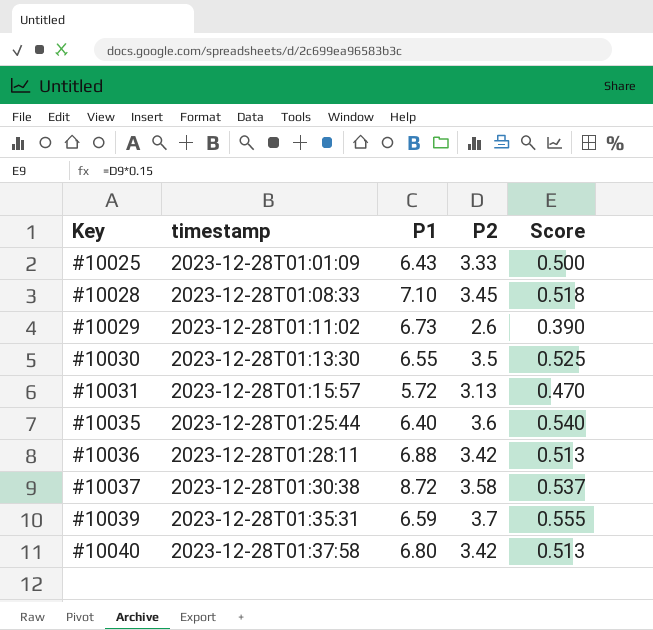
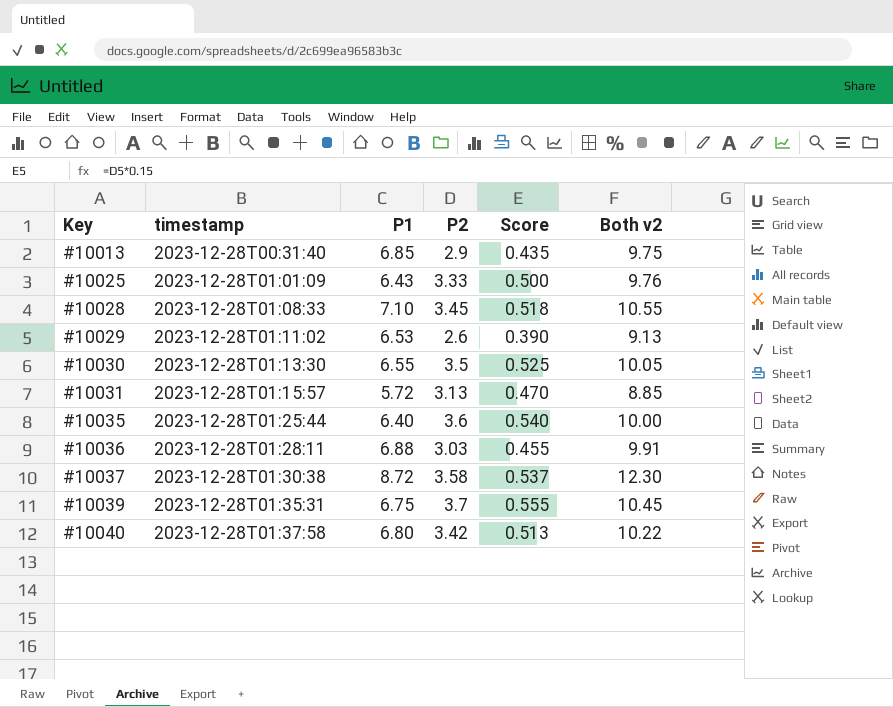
column Both v2 | formula: none -> [P1] + [P2]
row #10013: none -> 2023-12-28T00:31:40 | 6.85 | 2.9 | 0.435 | 9.75
#10029 | P1: 6.73 -> 6.53
#10036 | P2: 3.42 -> 3.03
#10036 | Score: 0.513 -> 0.455
#10039 | P1: 6.59 -> 6.75

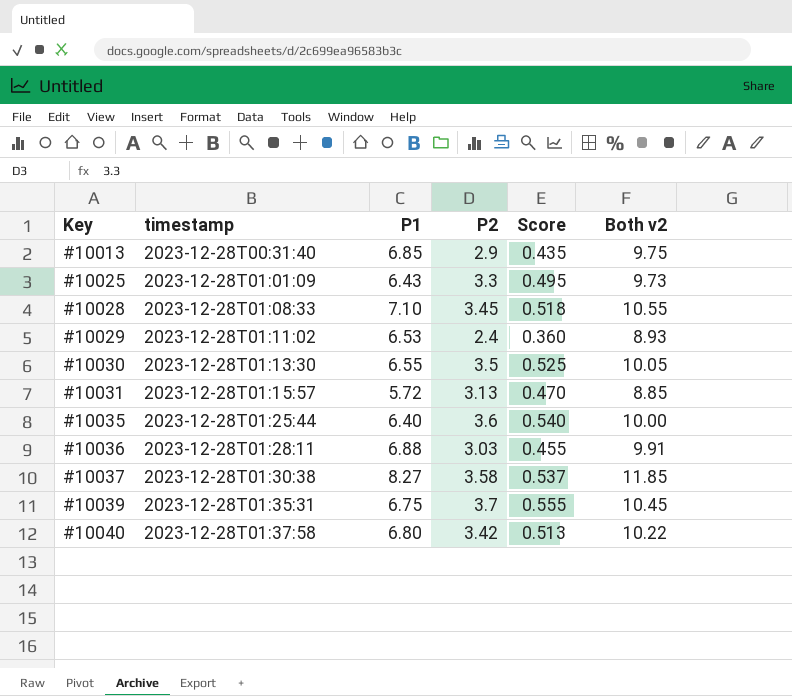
#10025 | P2: 3.33 -> 3.3
#10025 | Score: 0.500 -> 0.495
#10025 | Both v2: 9.76 -> 9.73
#10029 | P2: 2.6 -> 2.4
#10029 | Score: 0.390 -> 0.360
#10029 | Both v2: 9.13 -> 8.93
#10037 | P1: 8.72 -> 8.27
#10037 | Both v2: 12.30 -> 11.85

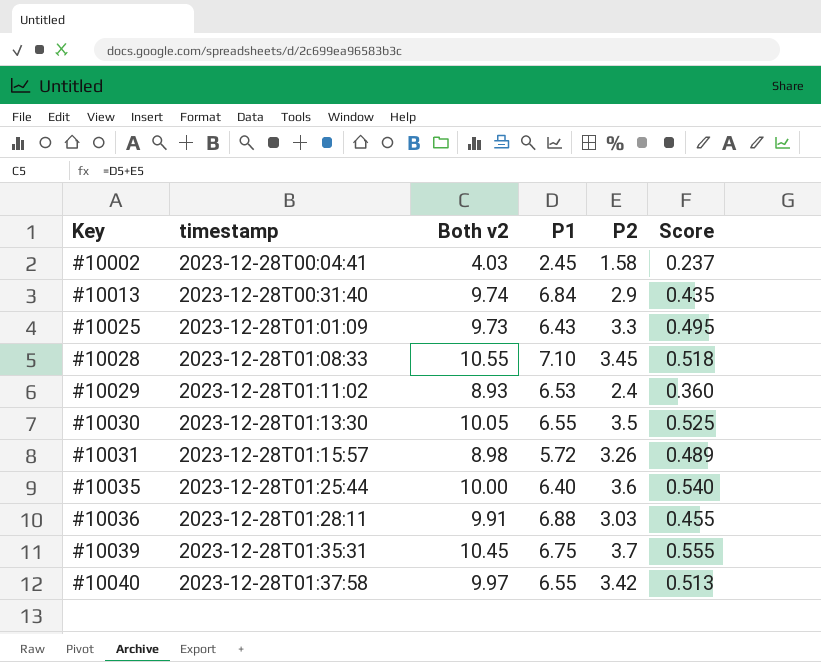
column Both v2 | position: 6 -> 3
row #10037: 2023-12-28T01:30:38 | 8.27 | 3.58 | 0.537 | 11.85 -> none
row #10002: none -> 2023-12-28T00:04:41 | 4.03 | 2.45 | 1.58 | 0.237
#10013 | Both v2: 9.75 -> 9.74
#10013 | P1: 6.85 -> 6.84
#10031 | Both v2: 8.85 -> 8.98
#10031 | P2: 3.13 -> 3.26
#10031 | Score: 0.470 -> 0.489
#10040 | Both v2: 10.22 -> 9.97
#10040 | P1: 6.80 -> 6.55

